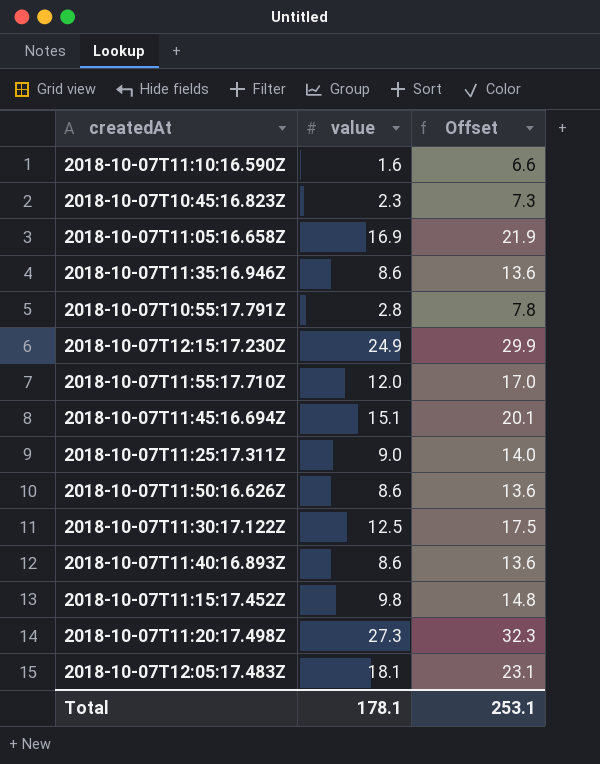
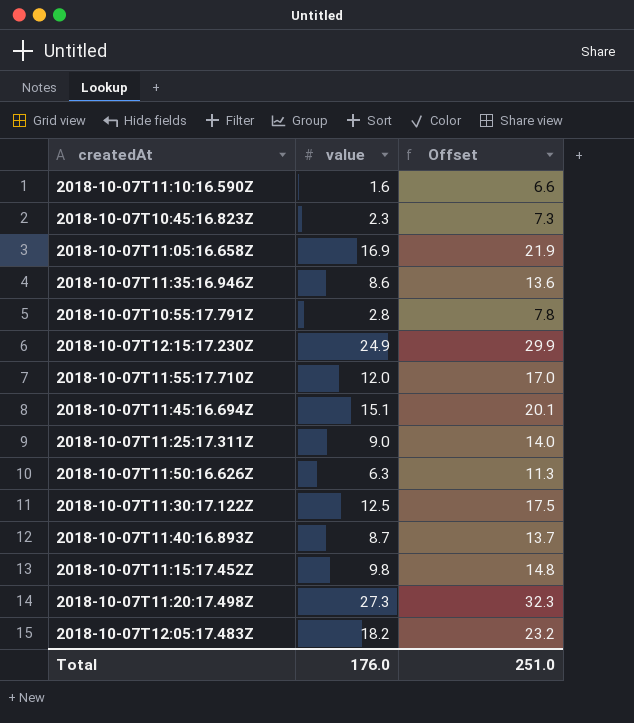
2018-10-07T11:50:16.626Z | value: 8.6 -> 6.3
2018-10-07T11:50:16.626Z | Offset: 13.6 -> 11.3
2018-10-07T11:40:16.893Z | value: 8.6 -> 8.7
2018-10-07T11:40:16.893Z | Offset: 13.6 -> 13.7
2018-10-07T12:05:17.483Z | value: 18.1 -> 18.2
2018-10-07T12:05:17.483Z | Offset: 23.1 -> 23.2
Total | value: 178.1 -> 176.0
Total | Offset: 253.1 -> 251.0

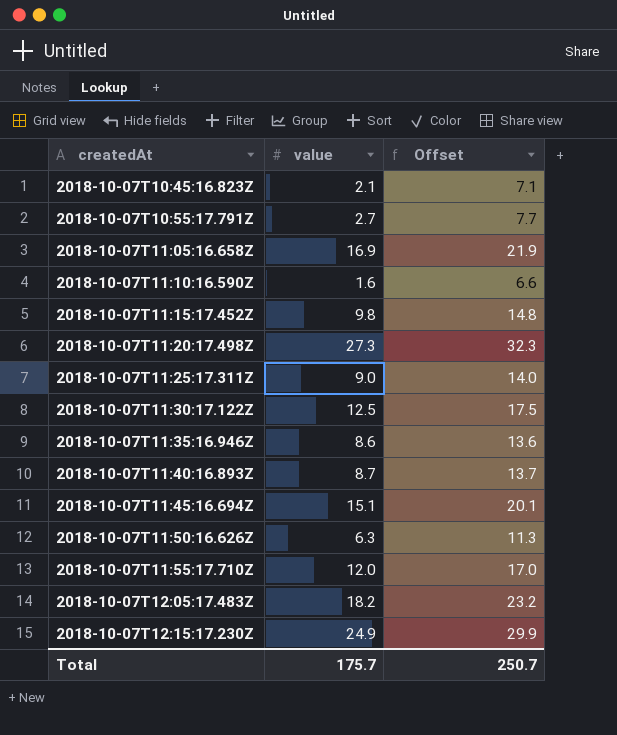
row order: none -> createdAt ascending
2018-10-07T10:45:16.823Z | value: 2.3 -> 2.1
2018-10-07T10:45:16.823Z | Offset: 7.3 -> 7.1
2018-10-07T10:55:17.791Z | value: 2.8 -> 2.7
2018-10-07T10:55:17.791Z | Offset: 7.8 -> 7.7
Total | value: 176.0 -> 175.7
Total | Offset: 251.0 -> 250.7

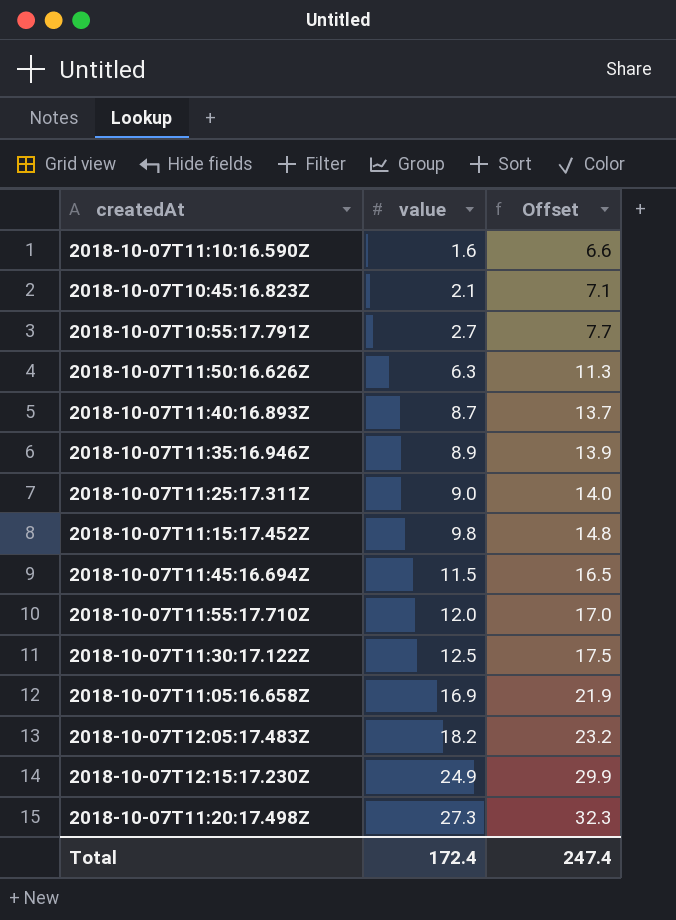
row order: createdAt ascending -> value ascending
2018-10-07T11:35:16.946Z | value: 8.6 -> 8.9
2018-10-07T11:35:16.946Z | Offset: 13.6 -> 13.9
2018-10-07T11:45:16.694Z | value: 15.1 -> 11.5
2018-10-07T11:45:16.694Z | Offset: 20.1 -> 16.5
Total | value: 175.7 -> 172.4
Total | Offset: 250.7 -> 247.4

